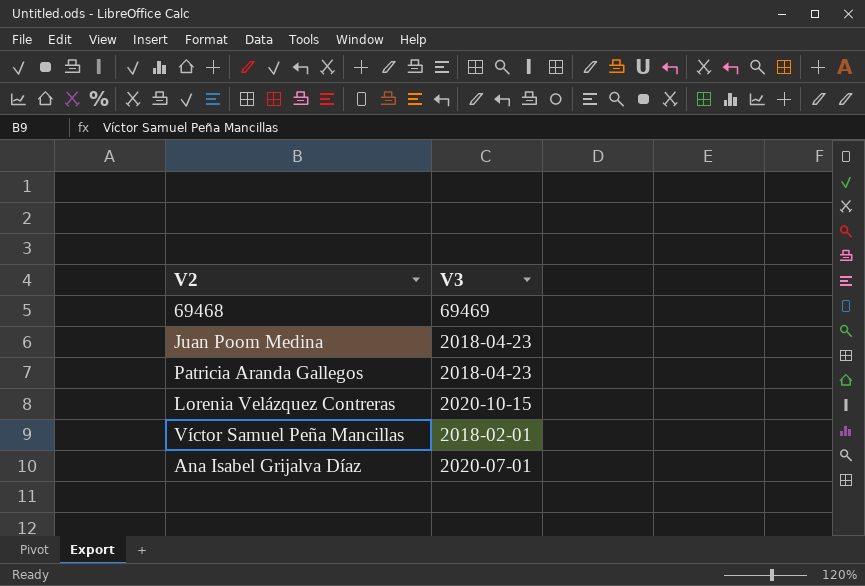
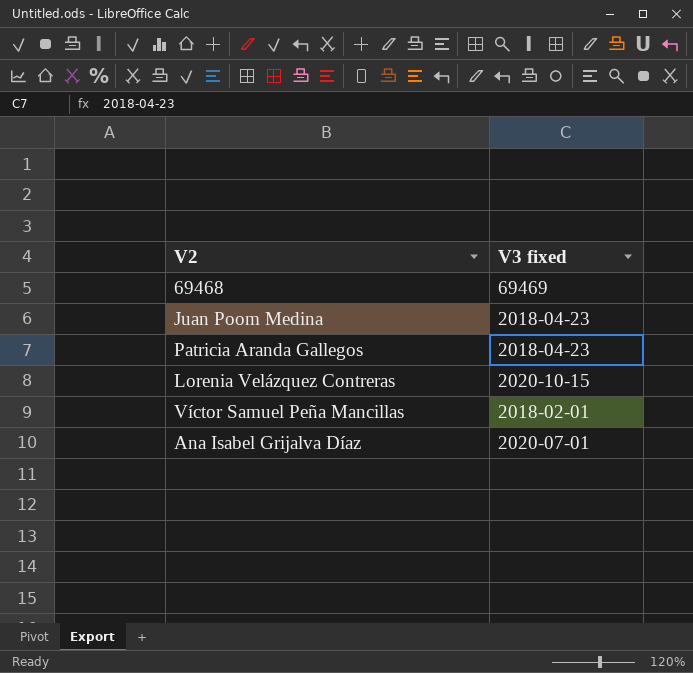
column name: V3 -> V3 fixed

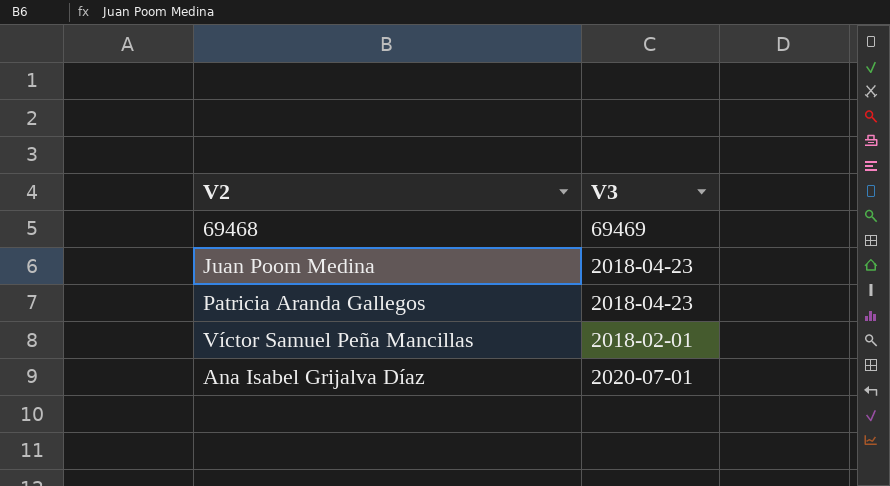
column name: V3 fixed -> V3
row Lorenia Velázquez Contreras: 2020-10-15 -> none

